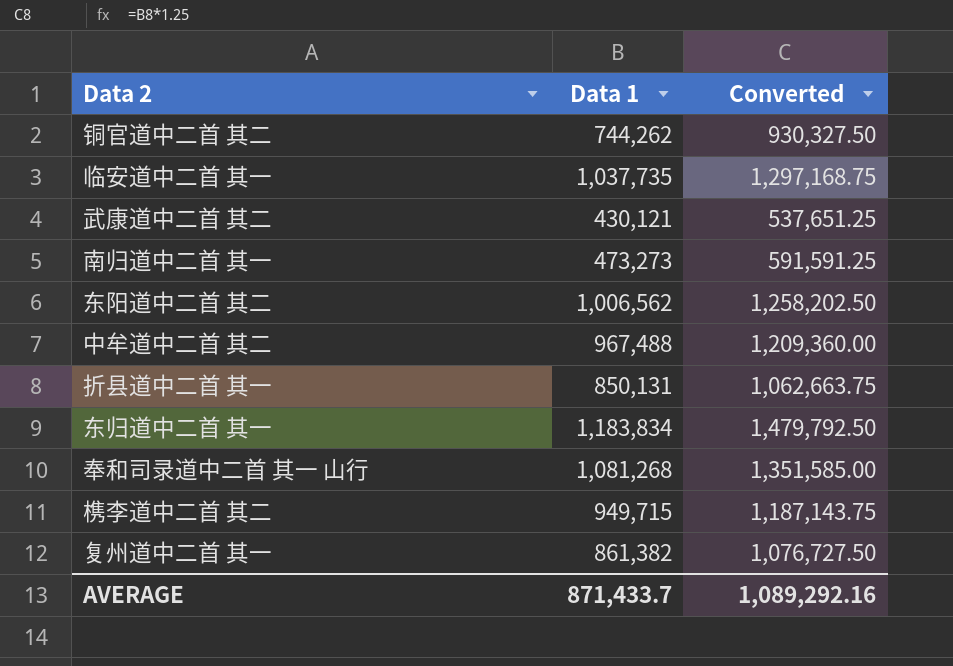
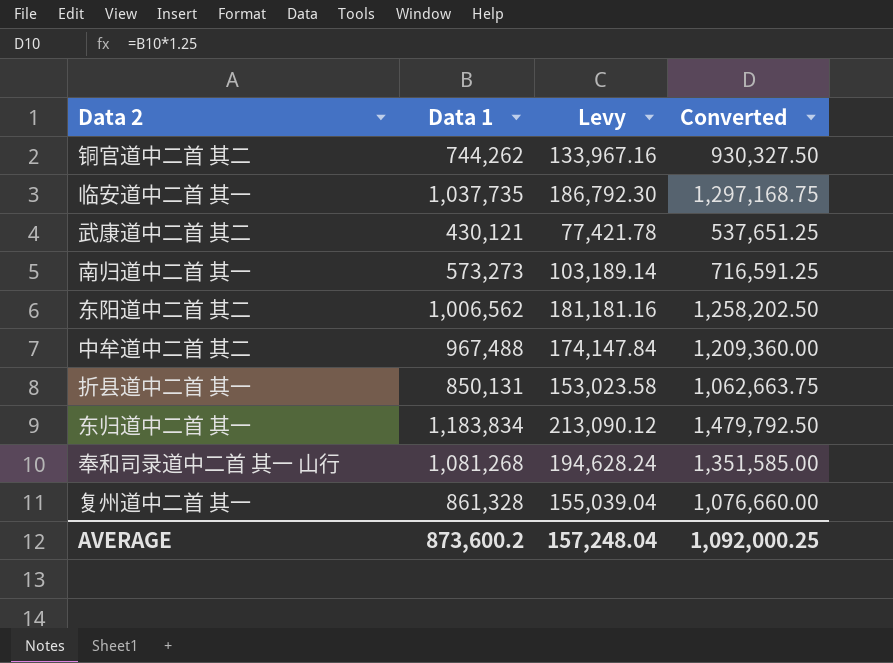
column Levy | formula: none -> [Data 1] * 0.18
row 槜李道中二首 其二: 949,715 | 1,187,143.75 -> none
南归道中二首 其一 | Data 1: 473,273 -> 573,273
南归道中二首 其一 | Converted: 591,591.25 -> 716,591.25
复州道中二首 其一 | Data 1: 861,382 -> 861,328
复州道中二首 其一 | Converted: 1,076,727.50 -> 1,076,660.00
AVERAGE | Data 1: 871,433.7 -> 873,600.2
AVERAGE | Converted: 1,089,292.16 -> 1,092,000.25

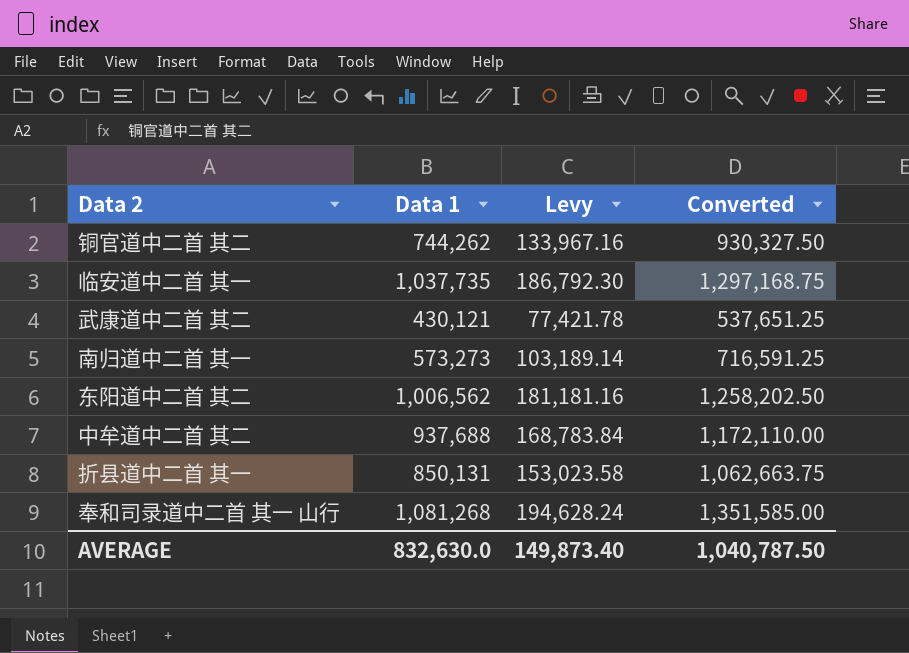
row 东归道中二首 其一: 1,183,834 | 213,090.12 | 1,479,792.50 -> none
row 复州道中二首 其一: 861,328 | 155,039.04 | 1,076,660.00 -> none
中牟道中二首 其二 | Data 1: 967,488 -> 937,688
中牟道中二首 其二 | Levy: 174,147.84 -> 168,783.84
中牟道中二首 其二 | Converted: 1,209,360.00 -> 1,172,110.00
AVERAGE | Data 1: 873,600.2 -> 832,630.0
AVERAGE | Levy: 157,248.04 -> 149,873.40
AVERAGE | Converted: 1,092,000.25 -> 1,040,787.50

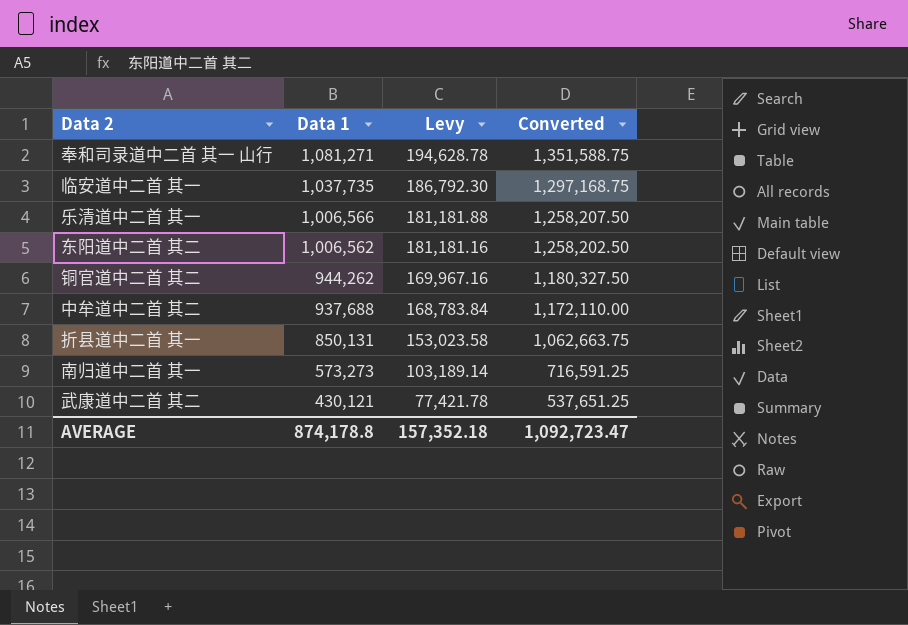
row order: none -> Data 1 descending
奉和司录道中二首 其一 山行 | Data 1: 1,081,268 -> 1,081,271
奉和司录道中二首 其一 山行 | Levy: 194,628.24 -> 194,628.78
奉和司录道中二首 其一 山行 | Converted: 1,351,585.00 -> 1,351,588.75
row 乐清道中二首 其一: none -> 1,006,566 | 181,181.88 | 1,258,207.50
铜官道中二首 其二 | Data 1: 744,262 -> 944,262
铜官道中二首 其二 | Levy: 133,967.16 -> 169,967.16
铜官道中二首 其二 | Converted: 930,327.50 -> 1,180,327.50
AVERAGE | Data 1: 832,630.0 -> 874,178.8
AVERAGE | Levy: 149,873.40 -> 157,352.18
AVERAGE | Converted: 1,040,787.50 -> 1,092,723.47

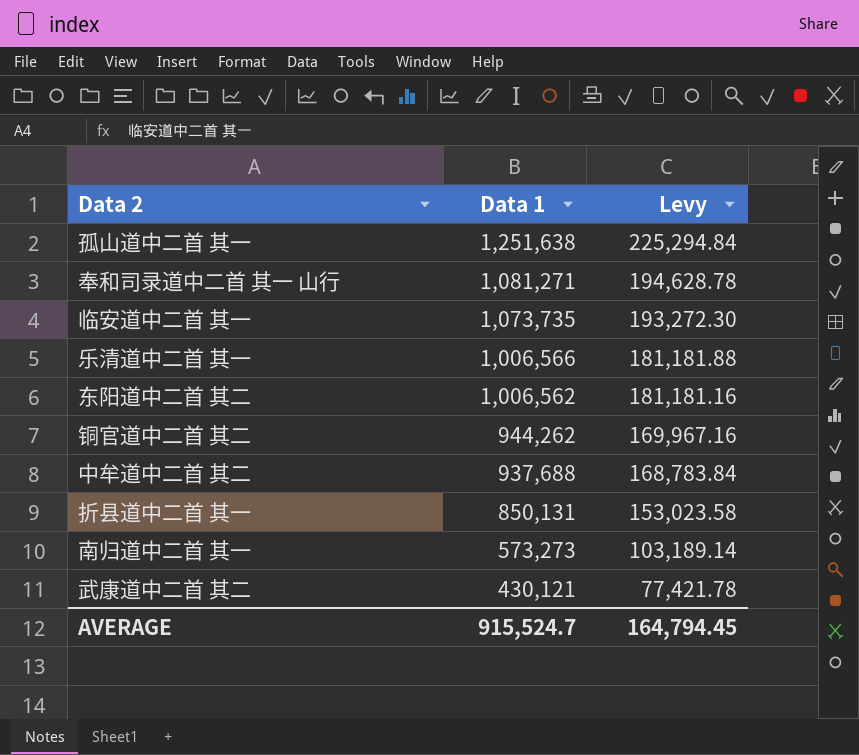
column Converted | formula: [Data 1] * 1.25 -> none
row 孤山道中二首 其一: none -> 1,251,638 | 225,294.84
临安道中二首 其一 | Data 1: 1,037,735 -> 1,073,735
临安道中二首 其一 | Levy: 186,792.30 -> 193,272.30
AVERAGE | Data 1: 874,178.8 -> 915,524.7
AVERAGE | Levy: 157,352.18 -> 164,794.45

